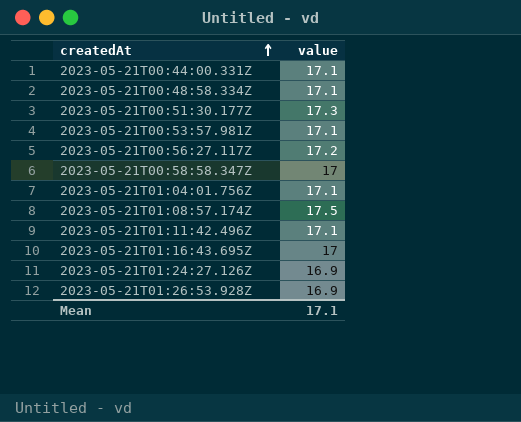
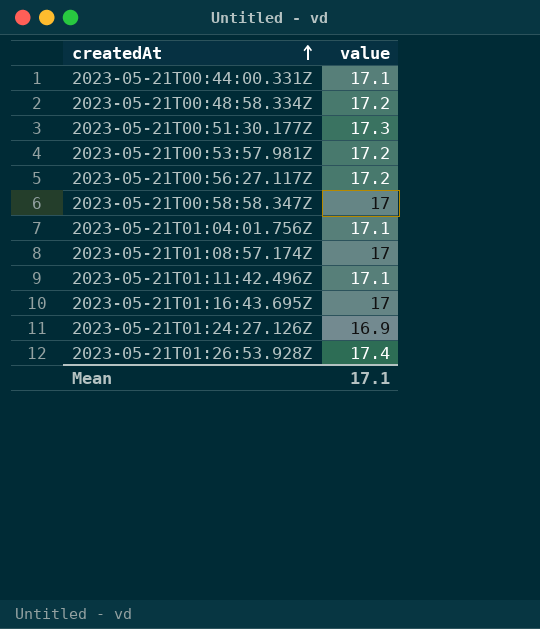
2023-05-21T00:48:58.334Z | value: 17.1 -> 17.2
2023-05-21T00:53:57.981Z | value: 17.1 -> 17.2
2023-05-21T01:08:57.174Z | value: 17.5 -> 17
2023-05-21T01:26:53.928Z | value: 16.9 -> 17.4

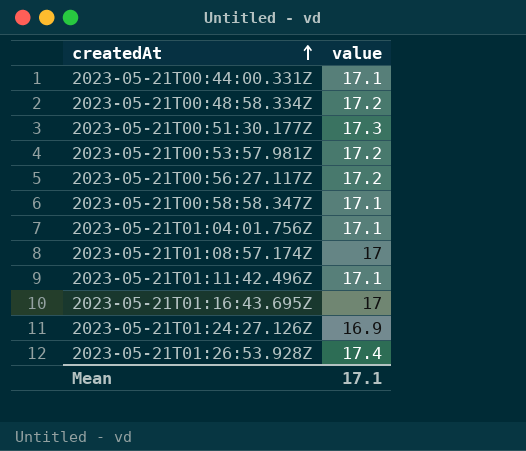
2023-05-21T00:58:58.347Z | value: 17 -> 17.1

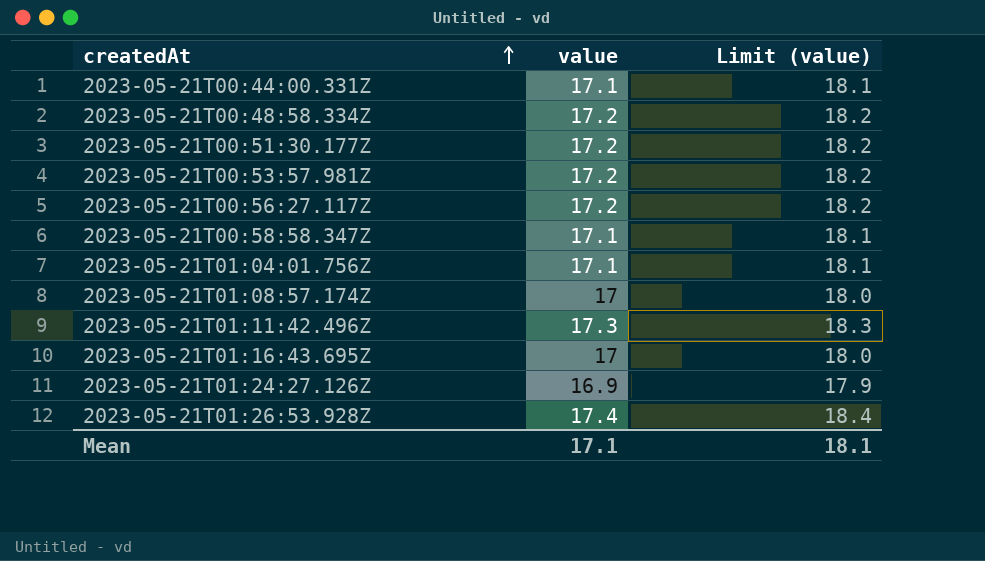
column Limit (value) | formula: none -> [value] + 1
2023-05-21T00:51:30.177Z | value: 17.3 -> 17.2
2023-05-21T01:11:42.496Z | value: 17.1 -> 17.3

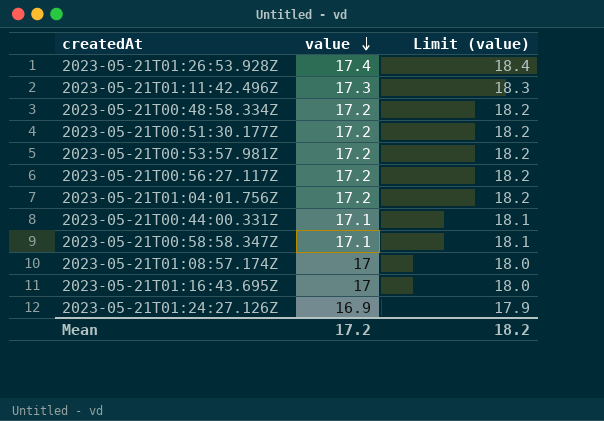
row order: createdAt ascending -> value descending
2023-05-21T01:04:01.756Z | value: 17.1 -> 17.2
2023-05-21T01:04:01.756Z | Limit (value): 18.1 -> 18.2
Mean | value: 17.1 -> 17.2
Mean | Limit (value): 18.1 -> 18.2

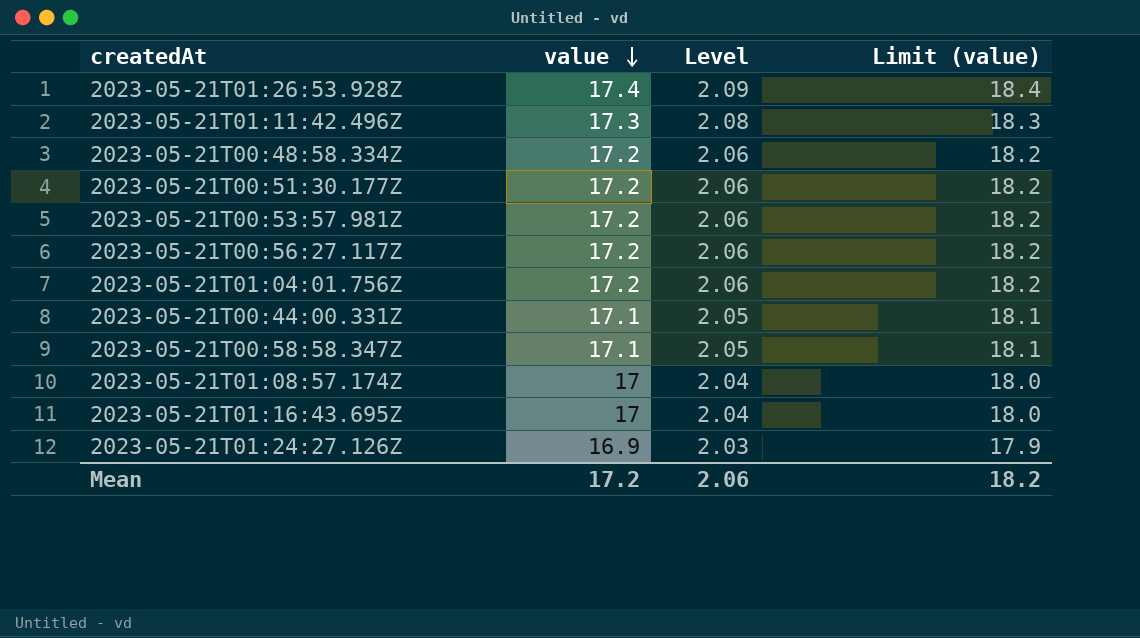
column Level | formula: none -> [value] * 0.12

